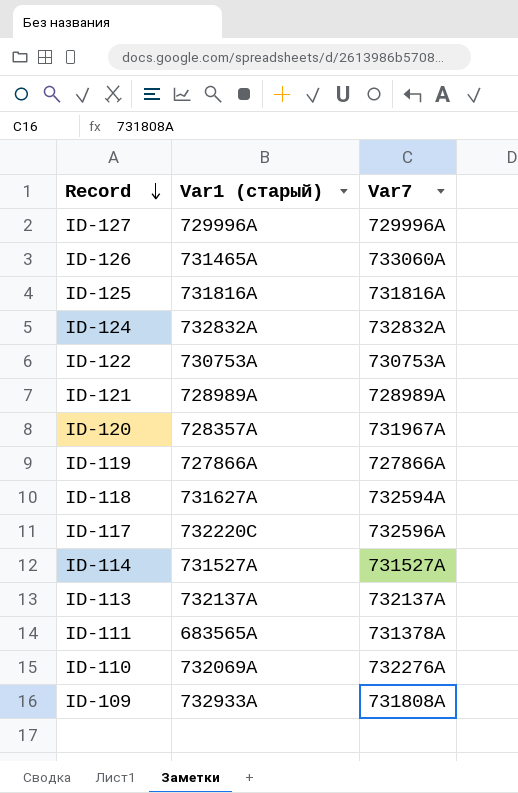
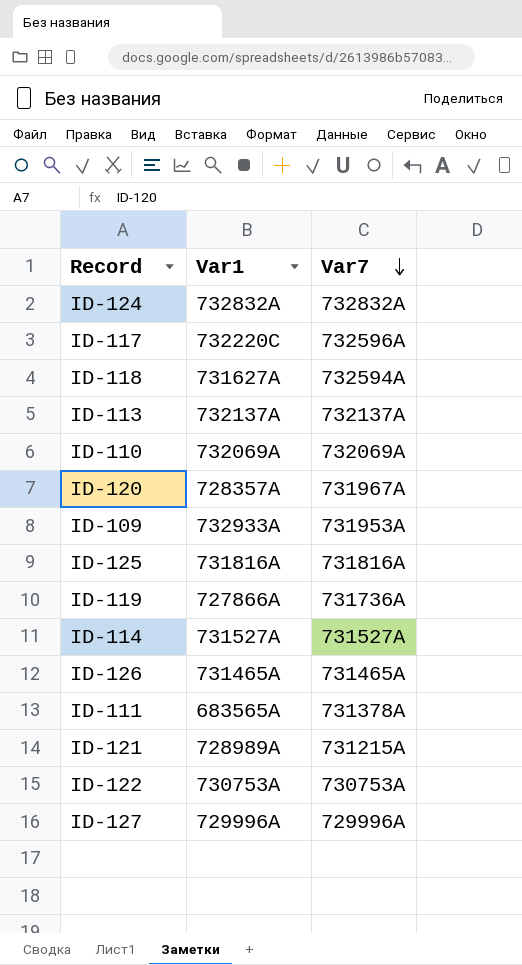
row order: Record descending -> Var7 descending
column name: Var1 (старый) -> Var1
ID-110 | Var7: 732276A -> 732069A
ID-109 | Var7: 731808A -> 731953A
ID-119 | Var7: 727866A -> 731736A
ID-126 | Var7: 733060A -> 731465A
ID-121 | Var7: 728989A -> 731215A

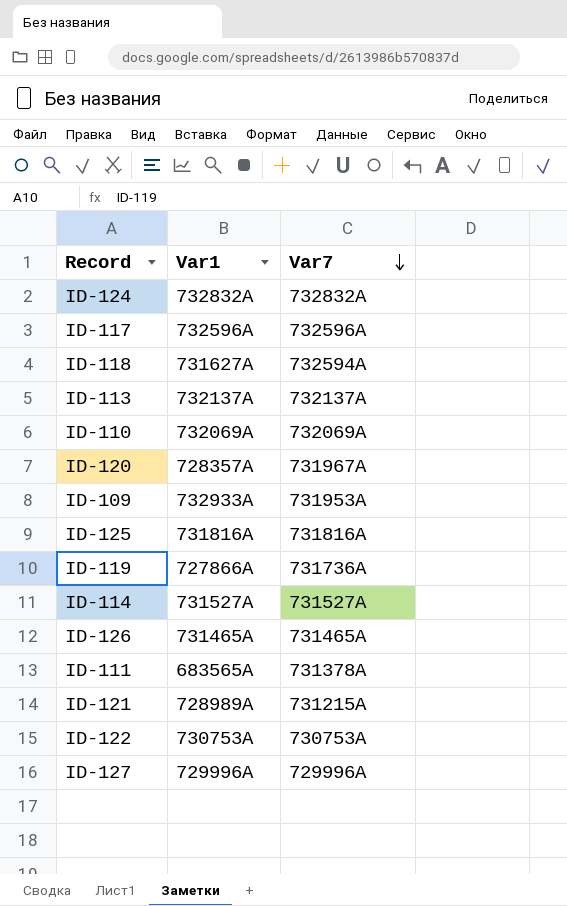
ID-117 | Var1: 732220C -> 732596A

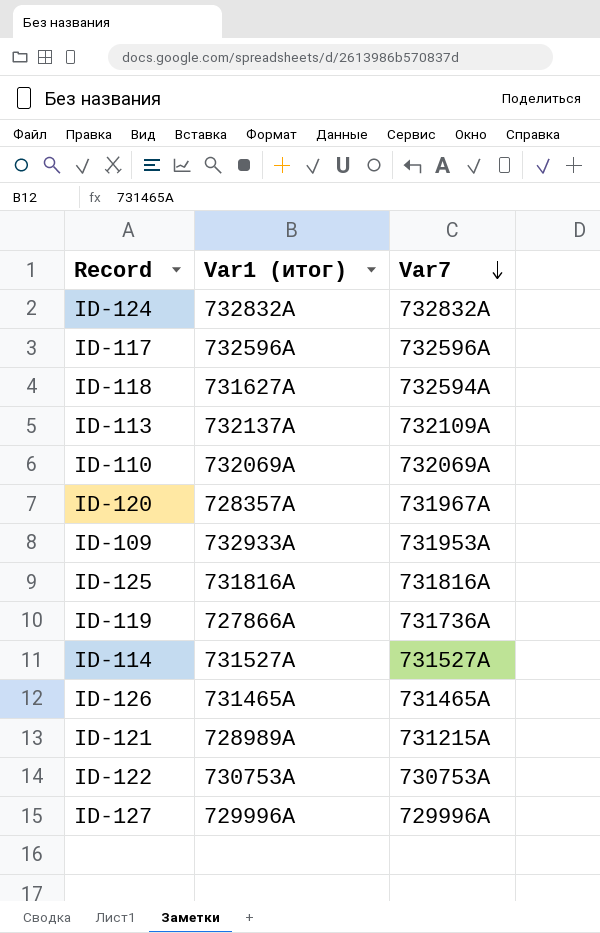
column name: Var1 -> Var1 (итог)
row ID-111: 683565A | 731378A -> none
ID-113 | Var7: 732137A -> 732109A

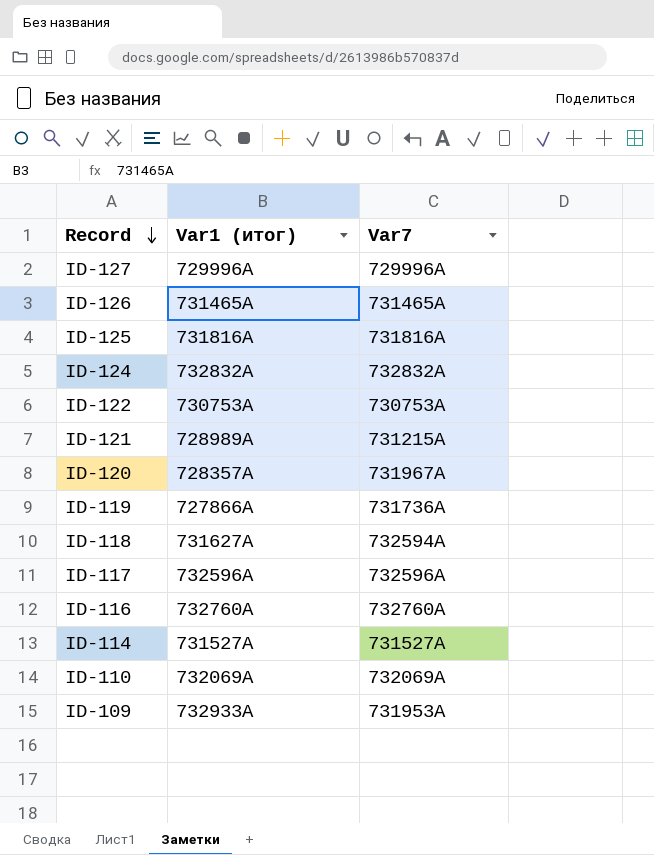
row order: Var7 descending -> Record descending
row ID-113: 732137A | 732109A -> none
row ID-116: none -> 732760A | 732760A

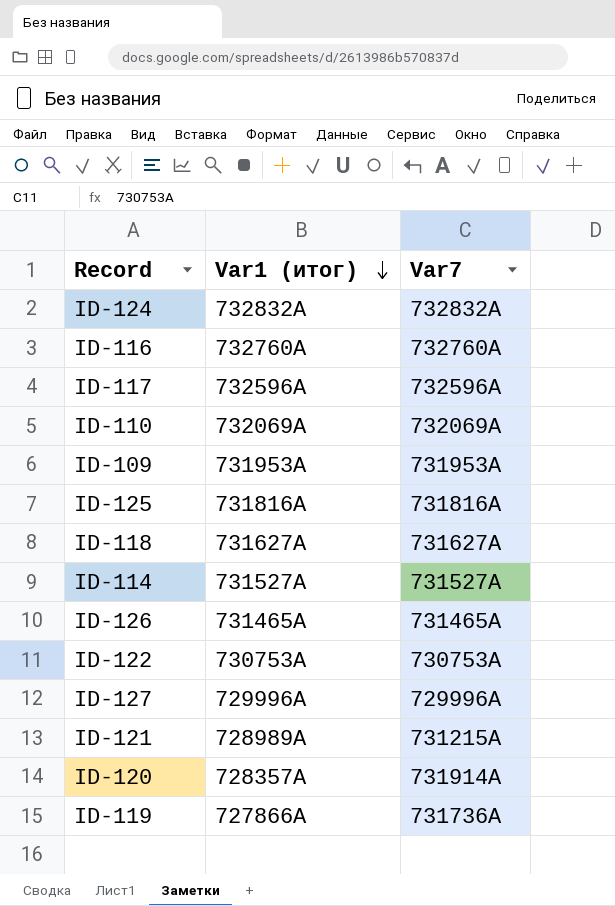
row order: Record descending -> Var1 (итог) descending
ID-109 | Var1 (итог): 732933A -> 731953A
ID-118 | Var7: 732594A -> 731627A
ID-120 | Var7: 731967A -> 731914A

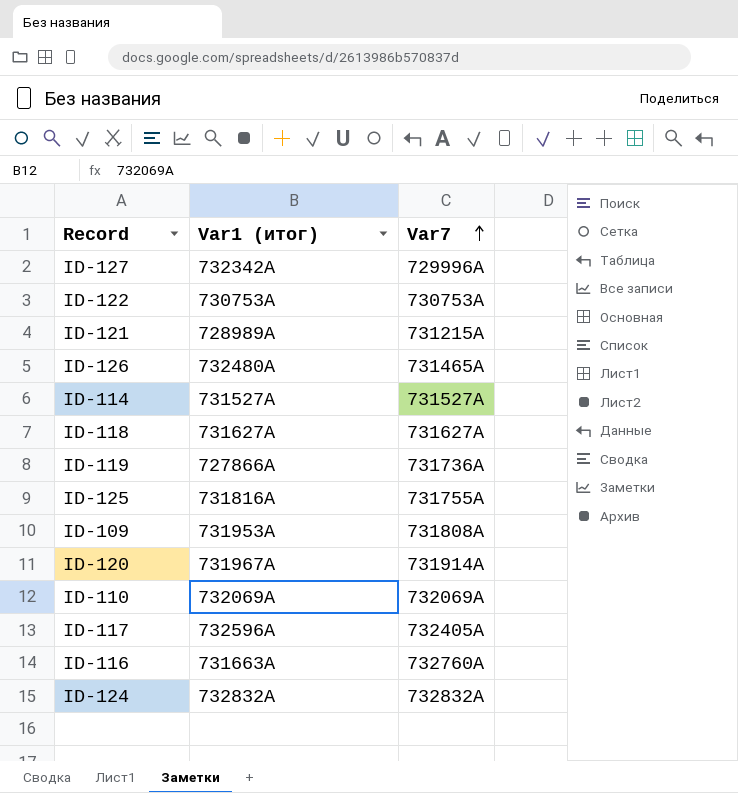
row order: Var1 (итог) descending -> Var7 ascending
ID-127 | Var1 (итог): 729996A -> 732342A
ID-126 | Var1 (итог): 731465A -> 732480A
ID-125 | Var7: 731816A -> 731755A
ID-109 | Var7: 731953A -> 731808A
ID-120 | Var1 (итог): 728357A -> 731967A
ID-117 | Var7: 732596A -> 732405A
ID-116 | Var1 (итог): 732760A -> 731663A

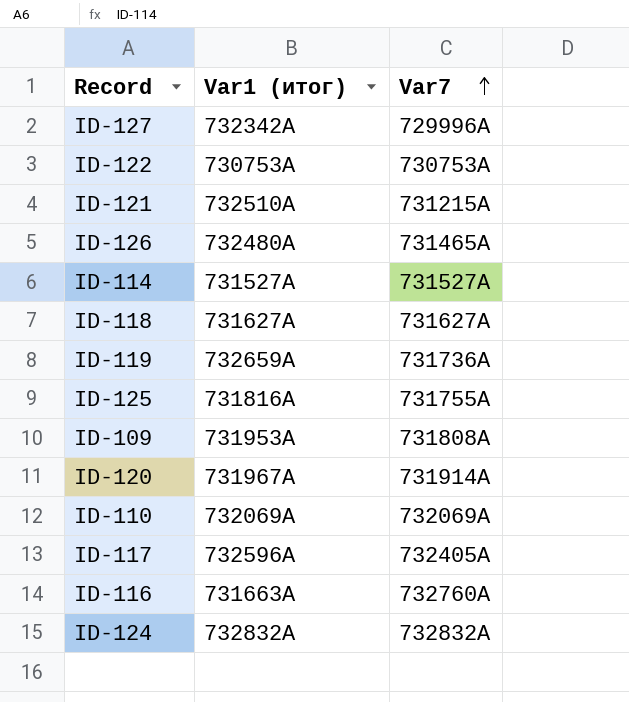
ID-121 | Var1 (итог): 728989A -> 732510A
ID-119 | Var1 (итог): 727866A -> 732659A

